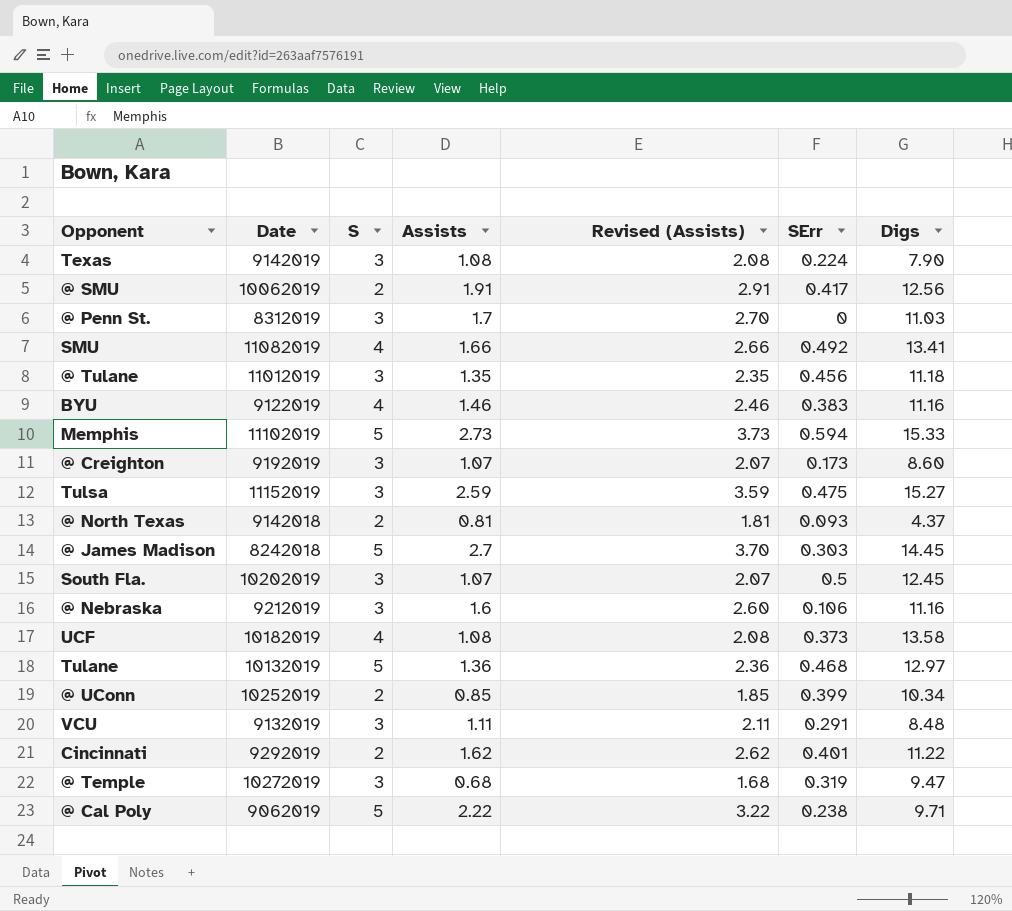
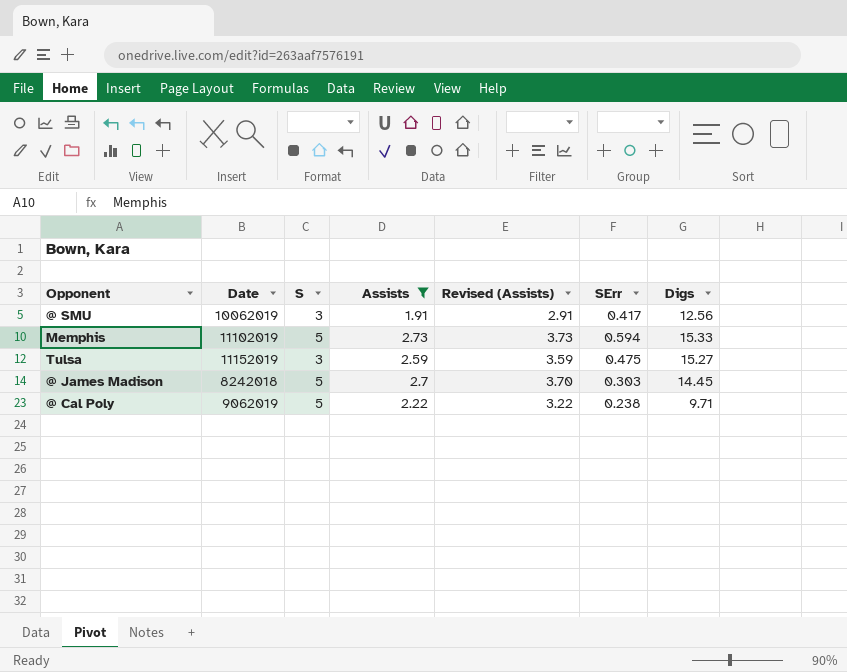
filter: none -> Assists >= 1.91
@ SMU | S: 2 -> 3

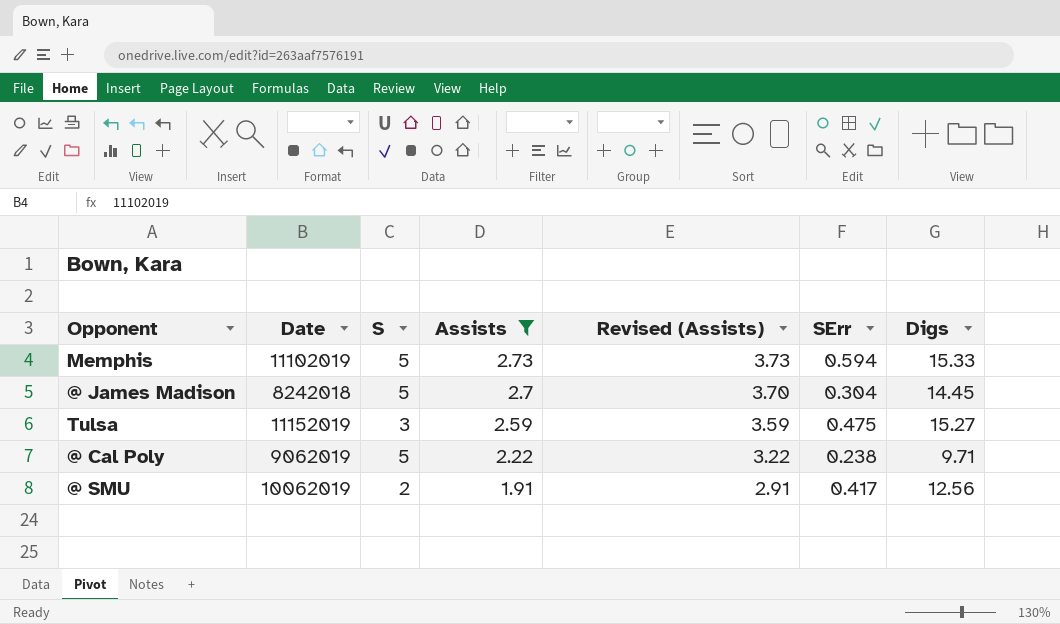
row order: none -> Assists descending
@ James Madison | SErr: 0.303 -> 0.304
@ SMU | S: 3 -> 2

